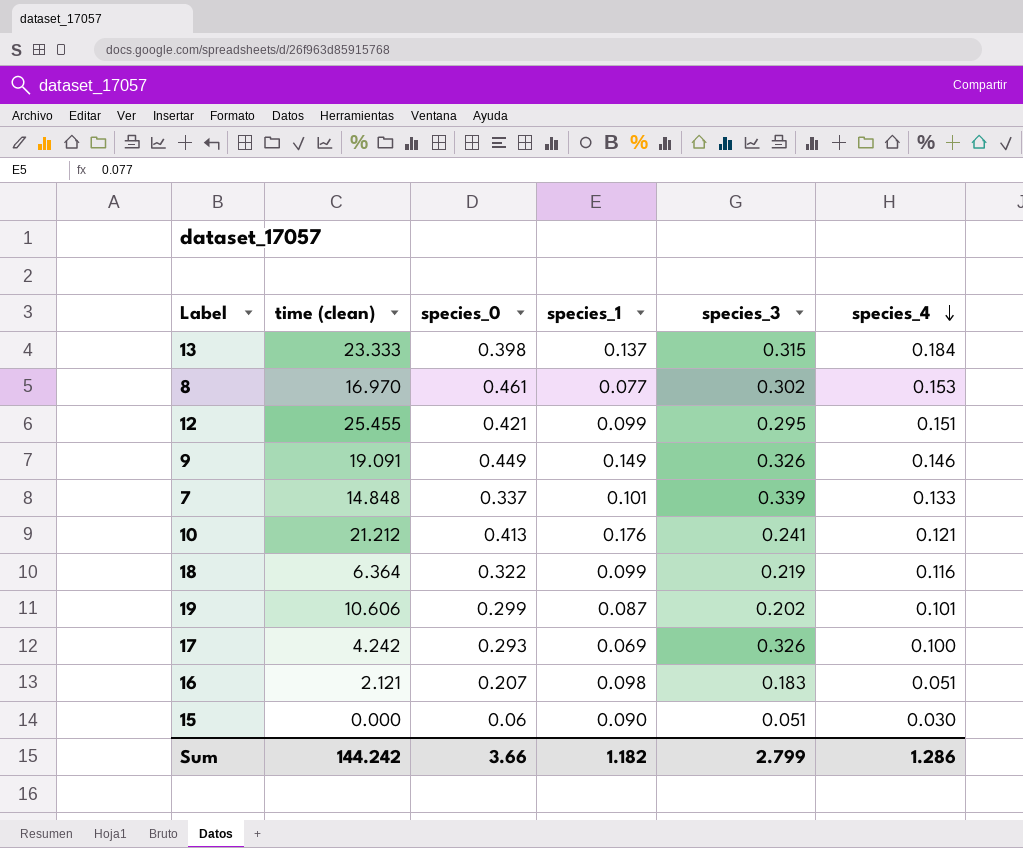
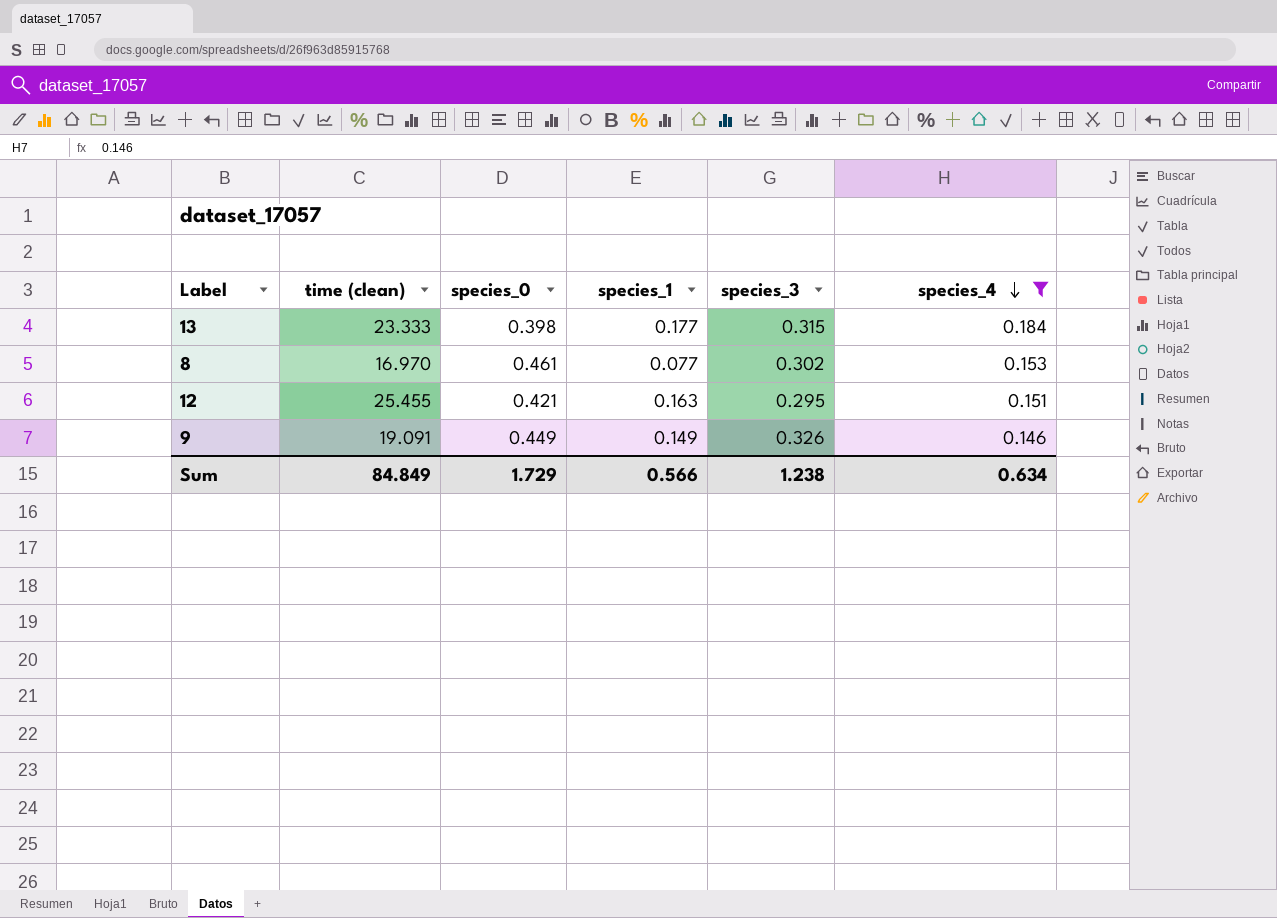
filter: none -> species_4 >= 0.146
13 | species_1: 0.137 -> 0.177
12 | species_1: 0.099 -> 0.163
Sum | time (clean): 144.242 -> 84.849
Sum | species_0: 3.66 -> 1.729
Sum | species_1: 1.182 -> 0.566
Sum | species_3: 2.799 -> 1.238
Sum | species_4: 1.286 -> 0.634

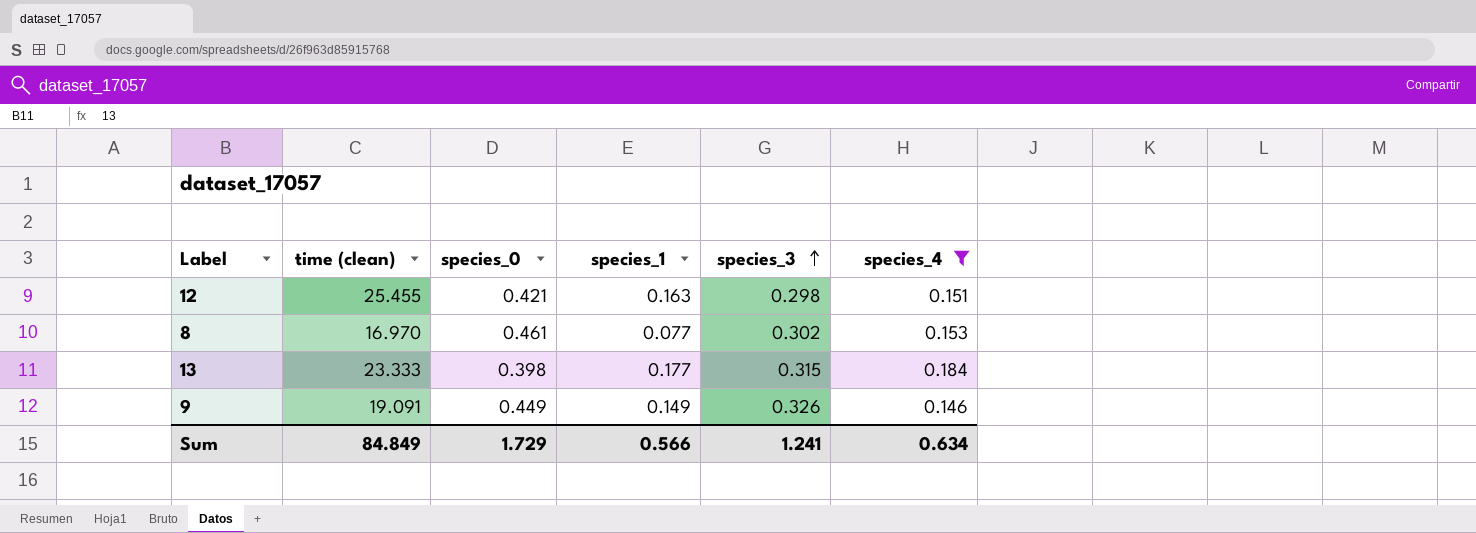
row order: species_4 descending -> species_3 ascending
12 | species_3: 0.295 -> 0.298
Sum | species_3: 1.238 -> 1.241

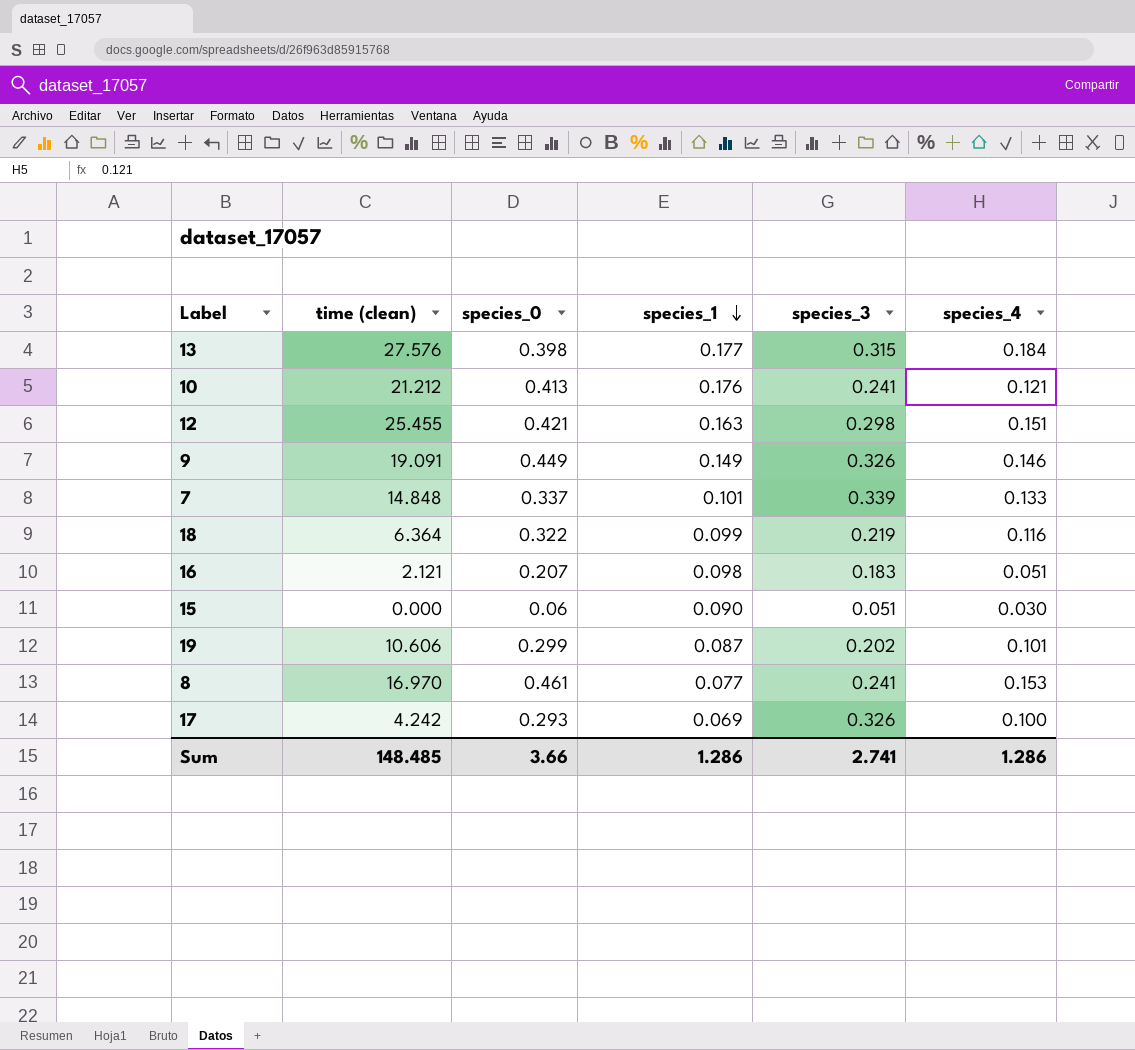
filter: species_4 >= 0.146 -> none
row order: species_3 ascending -> species_1 descending
13 | time (clean): 23.333 -> 27.576
8 | species_3: 0.302 -> 0.241
Sum | time (clean): 84.849 -> 148.485
Sum | species_0: 1.729 -> 3.66
Sum | species_1: 0.566 -> 1.286
Sum | species_3: 1.241 -> 2.741
Sum | species_4: 0.634 -> 1.286

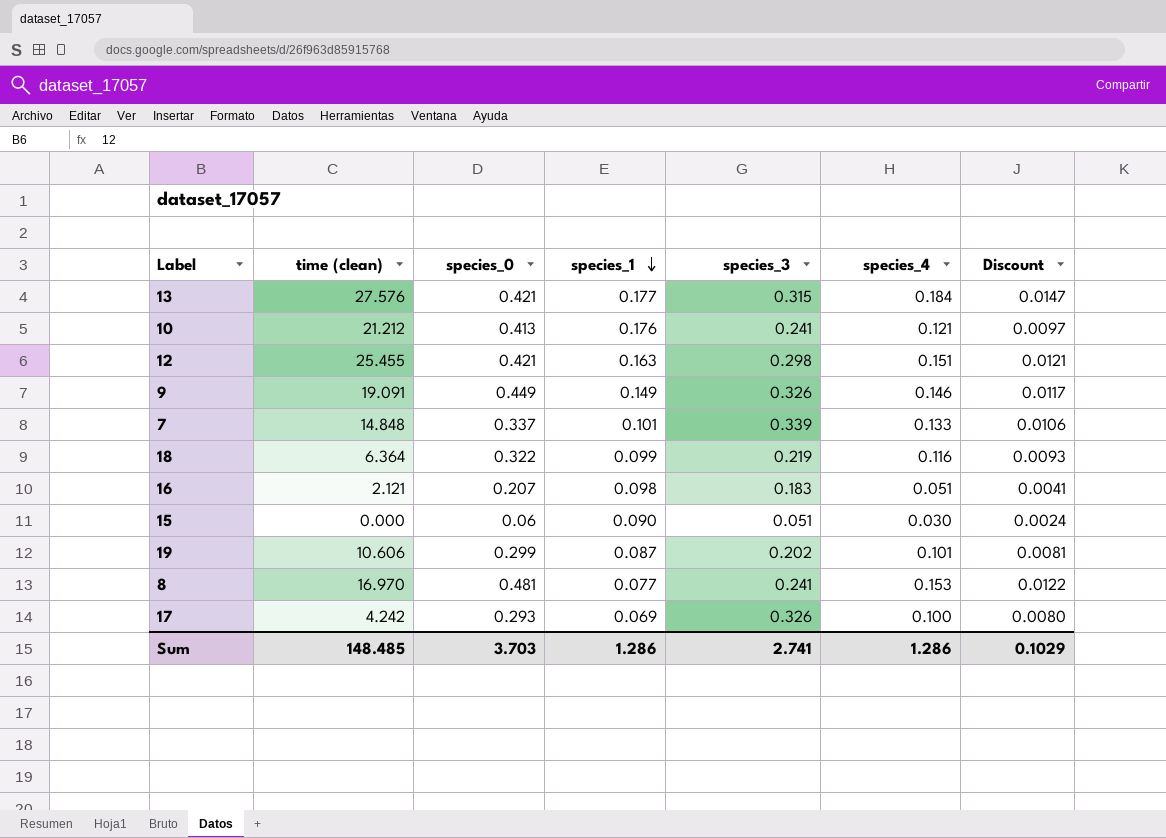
column Discount | formula: none -> [species_4] * 0.08
13 | species_0: 0.398 -> 0.421
8 | species_0: 0.461 -> 0.481
Sum | species_0: 3.66 -> 3.703

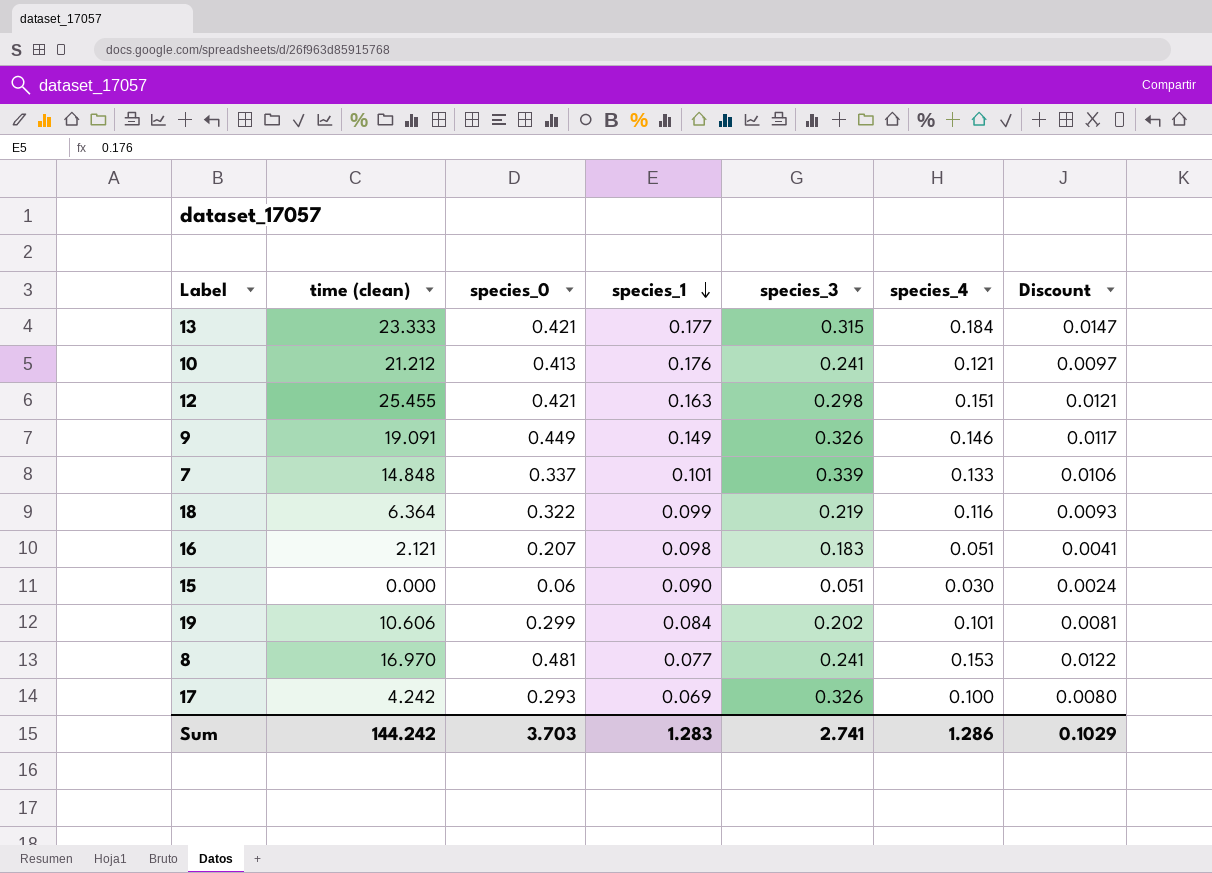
13 | time (clean): 27.576 -> 23.333
19 | species_1: 0.087 -> 0.084
Sum | time (clean): 148.485 -> 144.242
Sum | species_1: 1.286 -> 1.283

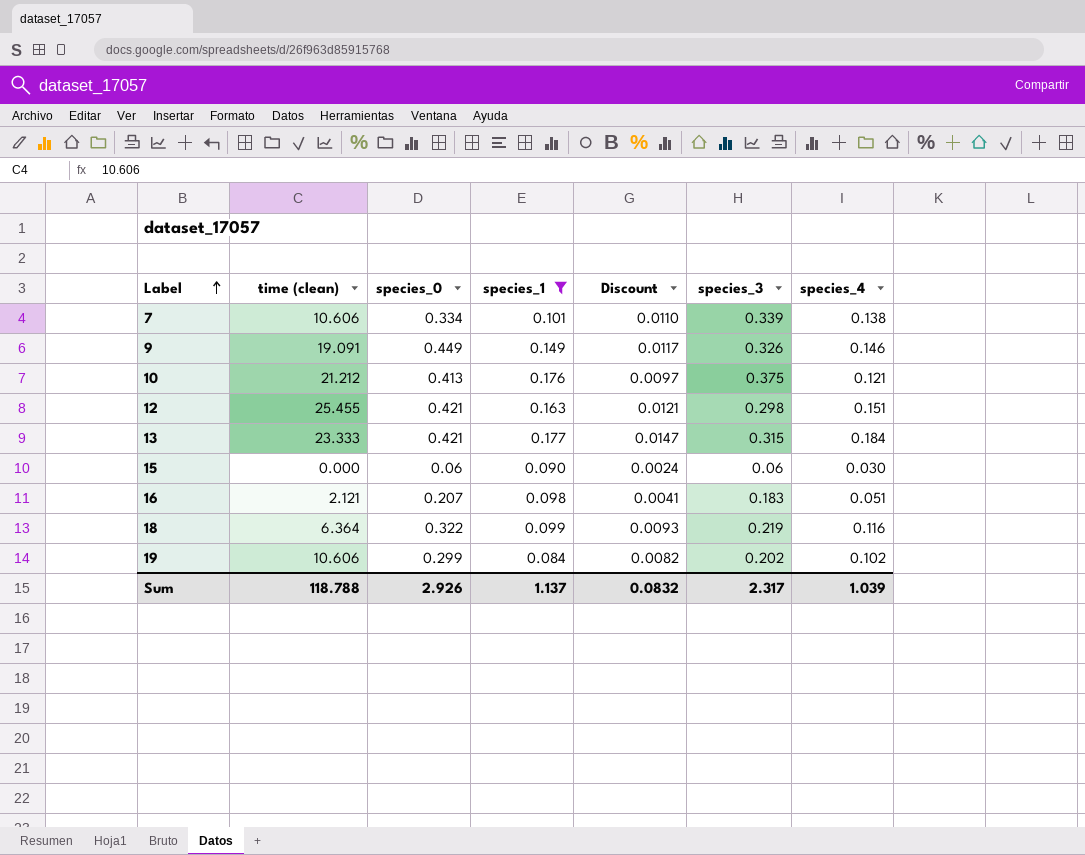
filter: none -> species_1 >= 0.084
row order: species_1 descending -> Label ascending
column Discount | position: 7 -> 5
7 | time (clean): 14.848 -> 10.606
7 | species_0: 0.337 -> 0.334
7 | Discount: 0.0106 -> 0.0110
7 | species_4: 0.133 -> 0.138
10 | species_3: 0.241 -> 0.375
15 | species_3: 0.051 -> 0.06
19 | Discount: 0.0081 -> 0.0082
19 | species_4: 0.101 -> 0.102
Sum | time (clean): 144.242 -> 118.788
Sum | species_0: 3.703 -> 2.926
Sum | species_1: 1.283 -> 1.137
Sum | Discount: 0.1029 -> 0.0832
Sum | species_3: 2.741 -> 2.317
Sum | species_4: 1.286 -> 1.039

